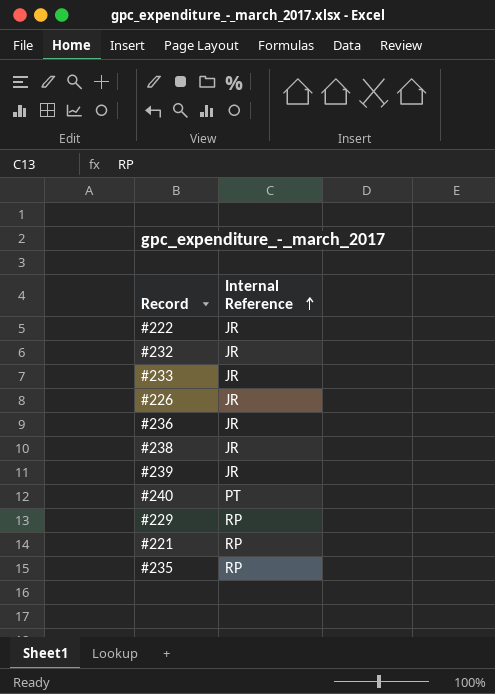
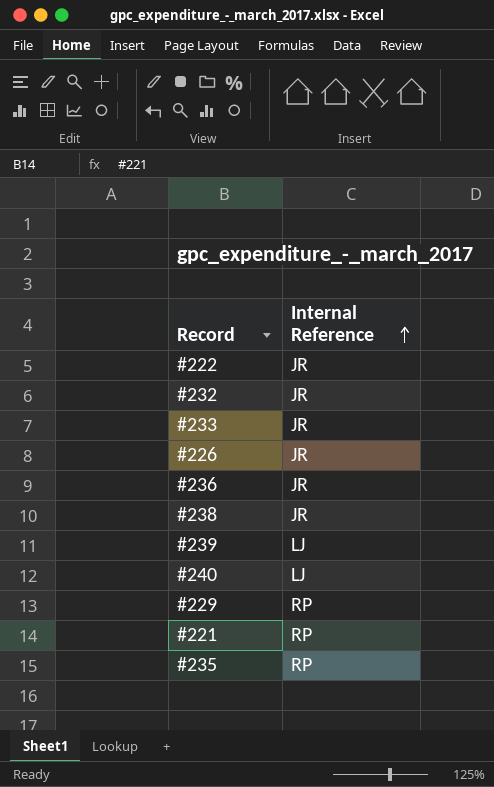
#239 | Internal Reference: JR -> LJ
#240 | Internal Reference: PT -> LJ

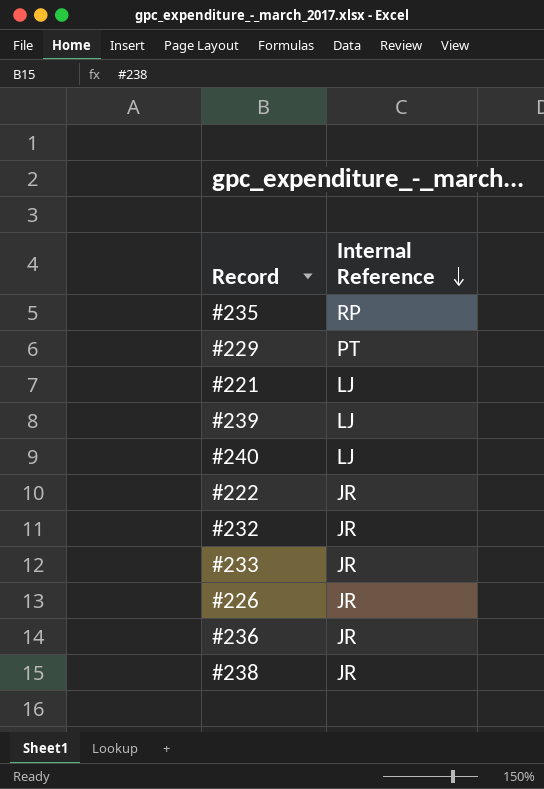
row order: Internal Reference ascending -> Internal Reference descending
#229 | Internal Reference: RP -> PT
#221 | Internal Reference: RP -> LJ

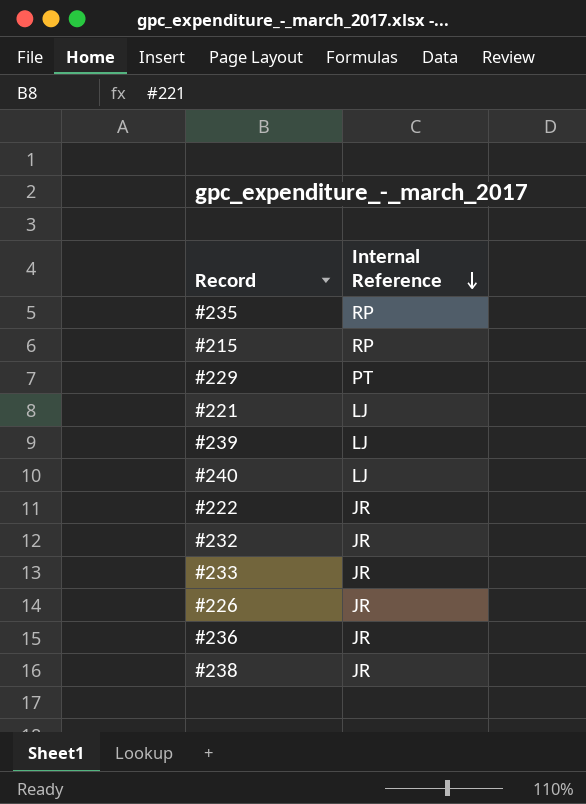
row #215: none -> RP

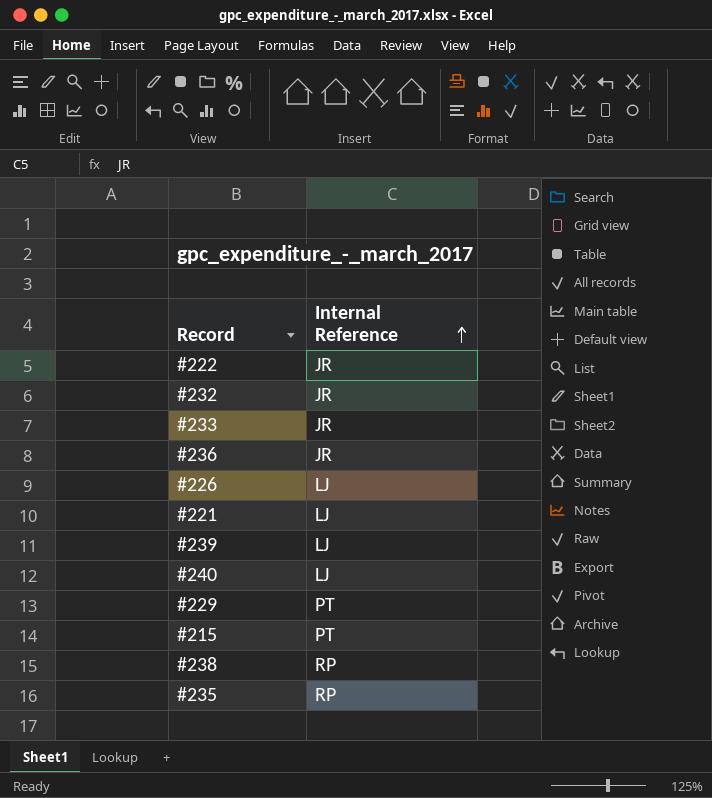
row order: Internal Reference descending -> Internal Reference ascending
#226 | Internal Reference: JR -> LJ
#215 | Internal Reference: RP -> PT
#238 | Internal Reference: JR -> RP

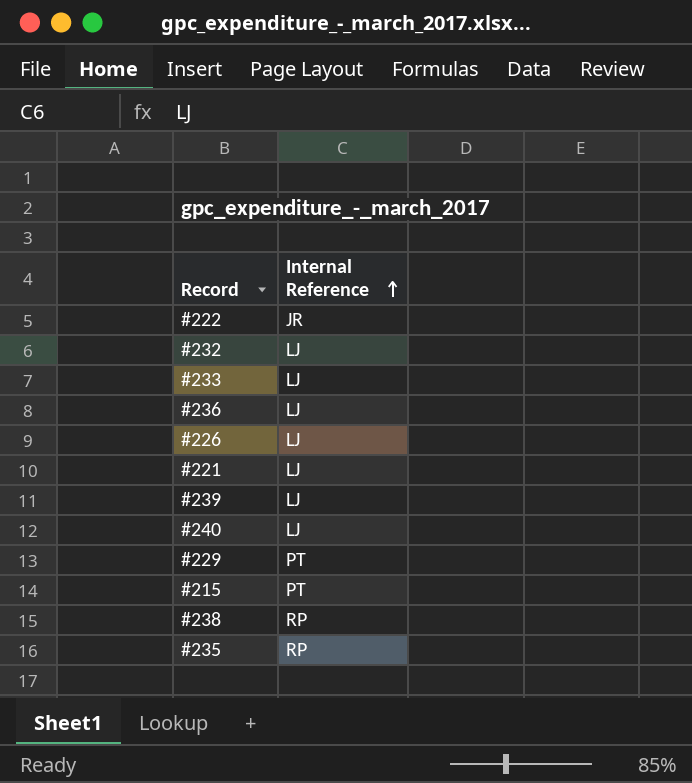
#232 | Internal Reference: JR -> LJ
#233 | Internal Reference: JR -> LJ
#236 | Internal Reference: JR -> LJ

